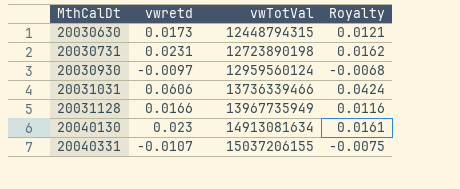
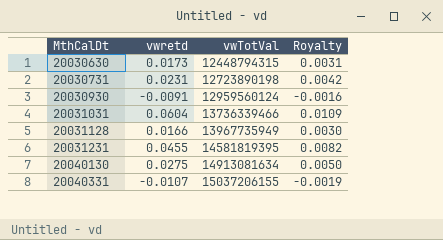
column Royalty | formula: [vwretd] * 0.7 -> [vwretd] * 0.18
20030930 | vwretd: -0.0097 -> -0.0091
20031031 | vwretd: 0.0606 -> 0.0604
row 20031231: none -> 0.0455 | 14581819395 | 0.0082
20040130 | vwretd: 0.023 -> 0.0275

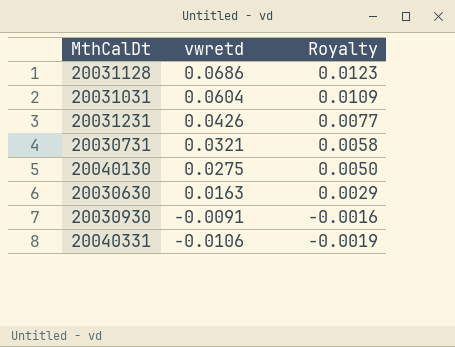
row order: MthCalDt ascending -> vwretd descending
column vwTotVal | position: 3 -> none
20031128 | vwretd: 0.0166 -> 0.0686
20031128 | Royalty: 0.0030 -> 0.0123
20031231 | vwretd: 0.0455 -> 0.0426
20031231 | Royalty: 0.0082 -> 0.0077
20030731 | vwretd: 0.0231 -> 0.0321
20030731 | Royalty: 0.0042 -> 0.0058
20030630 | vwretd: 0.0173 -> 0.0163
20030630 | Royalty: 0.0031 -> 0.0029
20040331 | vwretd: -0.0107 -> -0.0106

